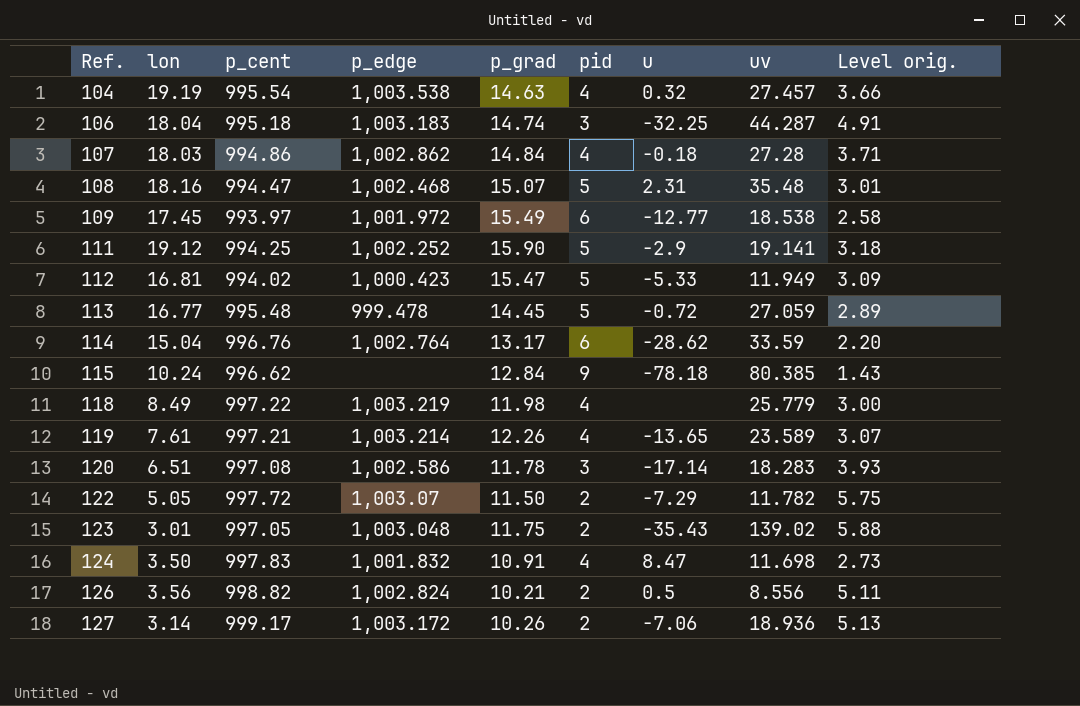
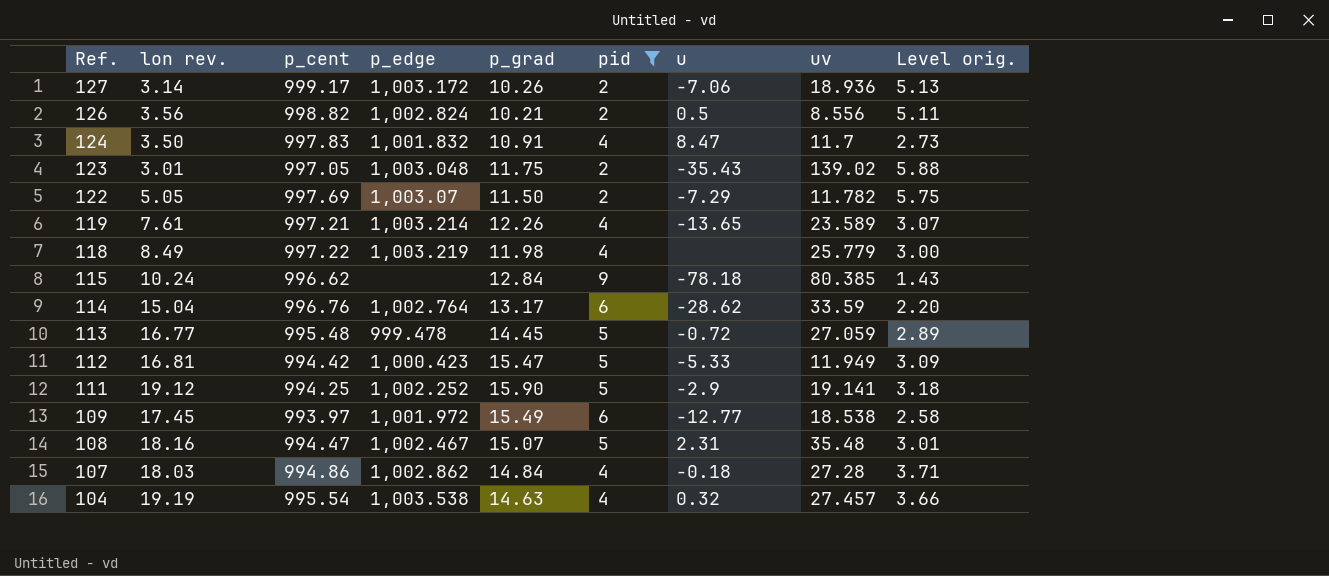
filter: none -> pid != 3
row order: Ref. ascending -> Ref. descending
column name: lon -> lon rev.
124 | uv: 11.698 -> 11.7
122 | p_cent: 997.72 -> 997.69
112 | p_cent: 994.02 -> 994.42
108 | p_edge: 1,002.468 -> 1,002.467

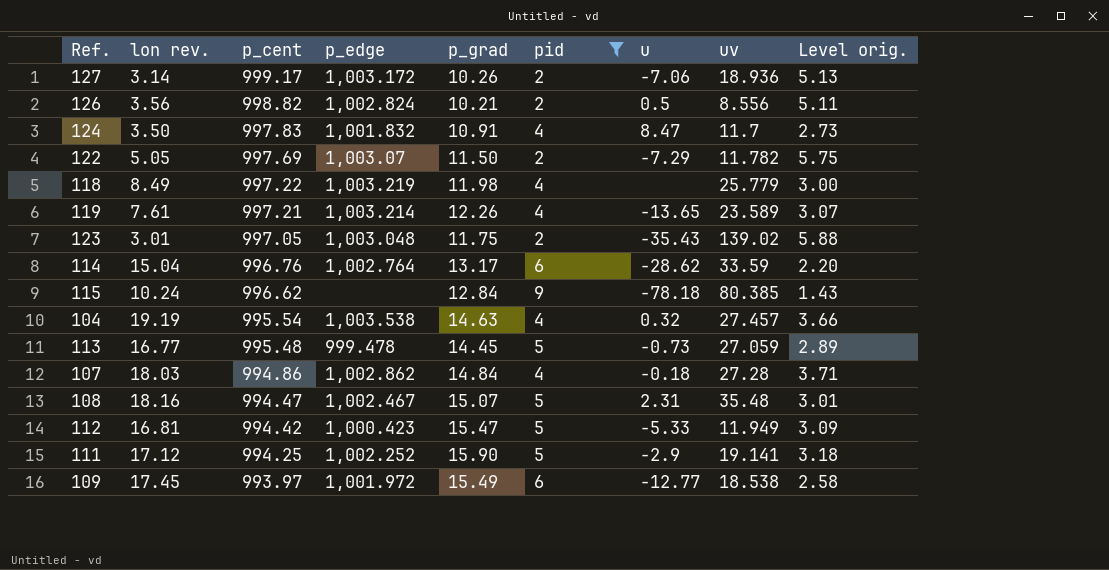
row order: Ref. descending -> p_cent descending
113 | u: -0.72 -> -0.73
111 | lon rev.: 19.12 -> 17.12

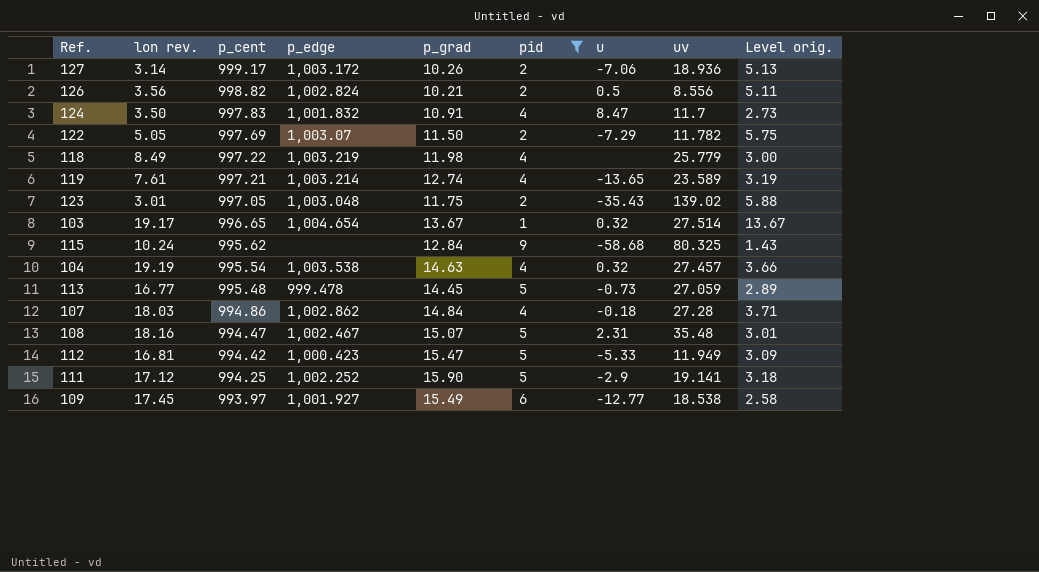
row 114: 15.04 | 996.76 | 1,002.764 | 13.17 | 6 | -28.62 | 33.59 | 2.20 -> none
119 | p_grad: 12.26 -> 12.74
119 | Level orig.: 3.07 -> 3.19
row 103: none -> 19.17 | 996.65 | 1,004.654 | 13.67 | 1 | 0.32 | 27.514 | 13.67
115 | p_cent: 996.62 -> 995.62
115 | u: -78.18 -> -58.68
115 | uv: 80.385 -> 80.325
109 | p_edge: 1,001.972 -> 1,001.927

